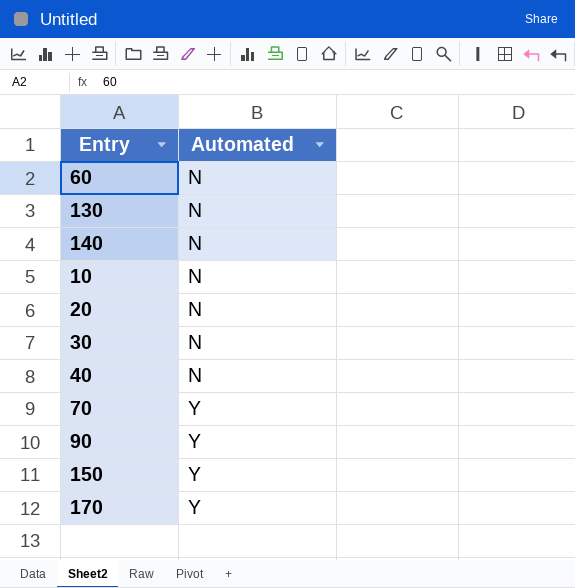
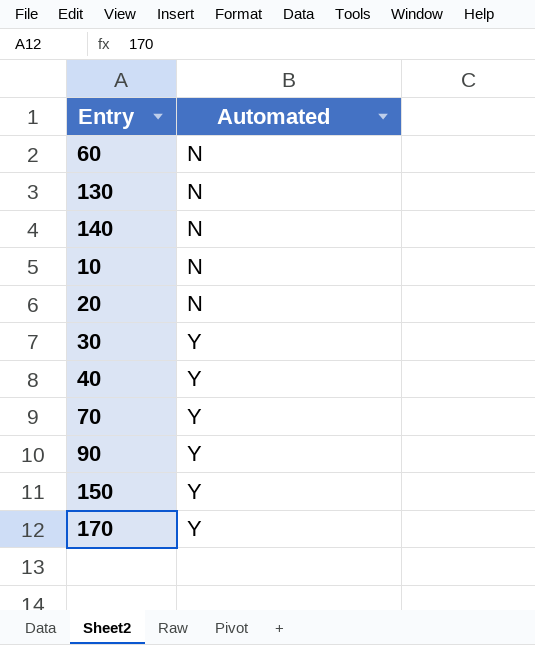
30 | Automated: N -> Y
40 | Automated: N -> Y

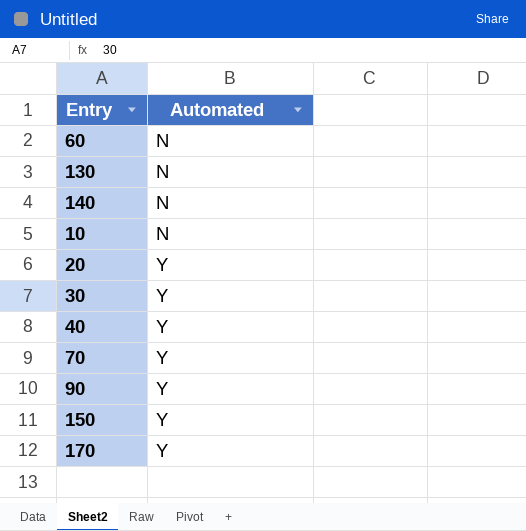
20 | Automated: N -> Y

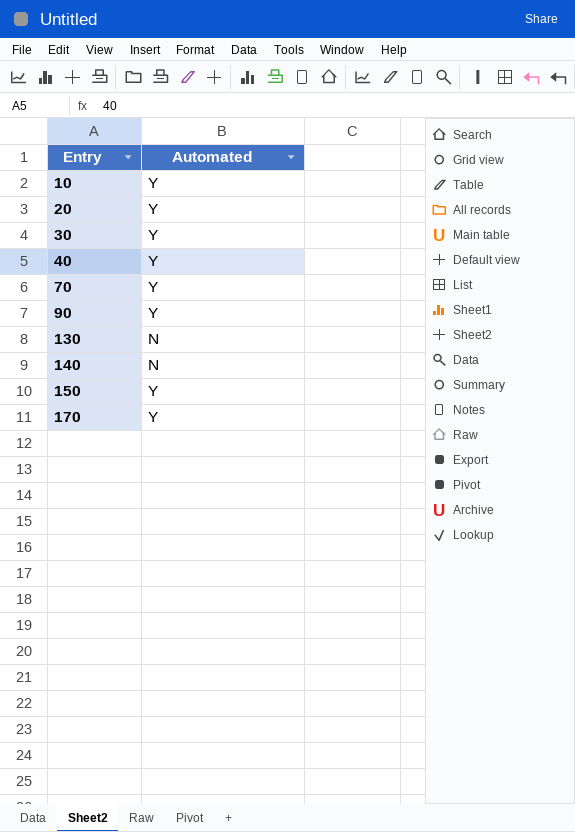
row order: Automated ascending -> Entry ascending
row 60: N -> none
10 | Automated: N -> Y

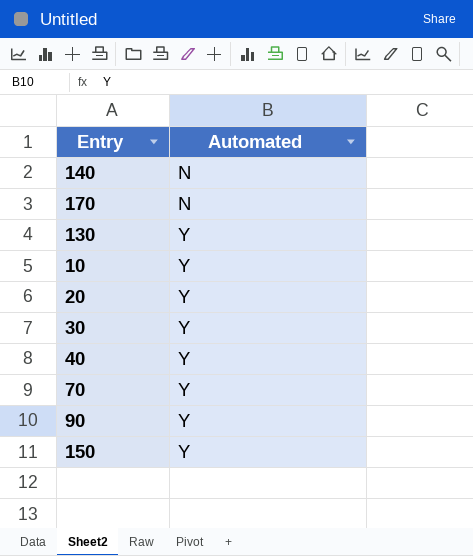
row order: Entry ascending -> Automated ascending
170 | Automated: Y -> N
130 | Automated: N -> Y

